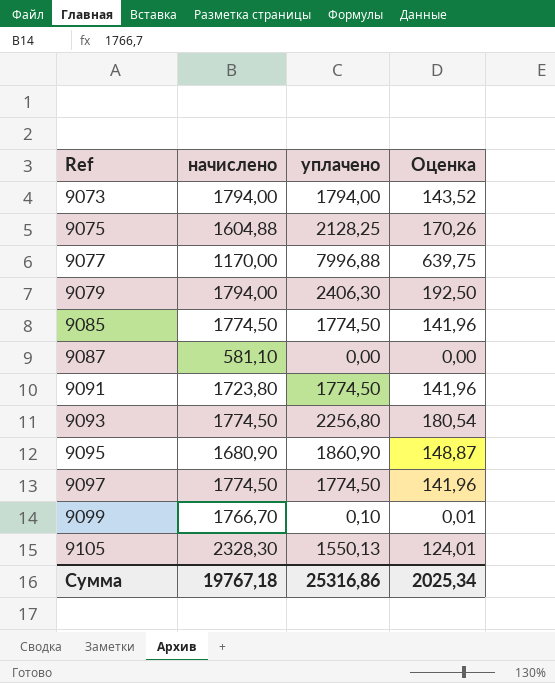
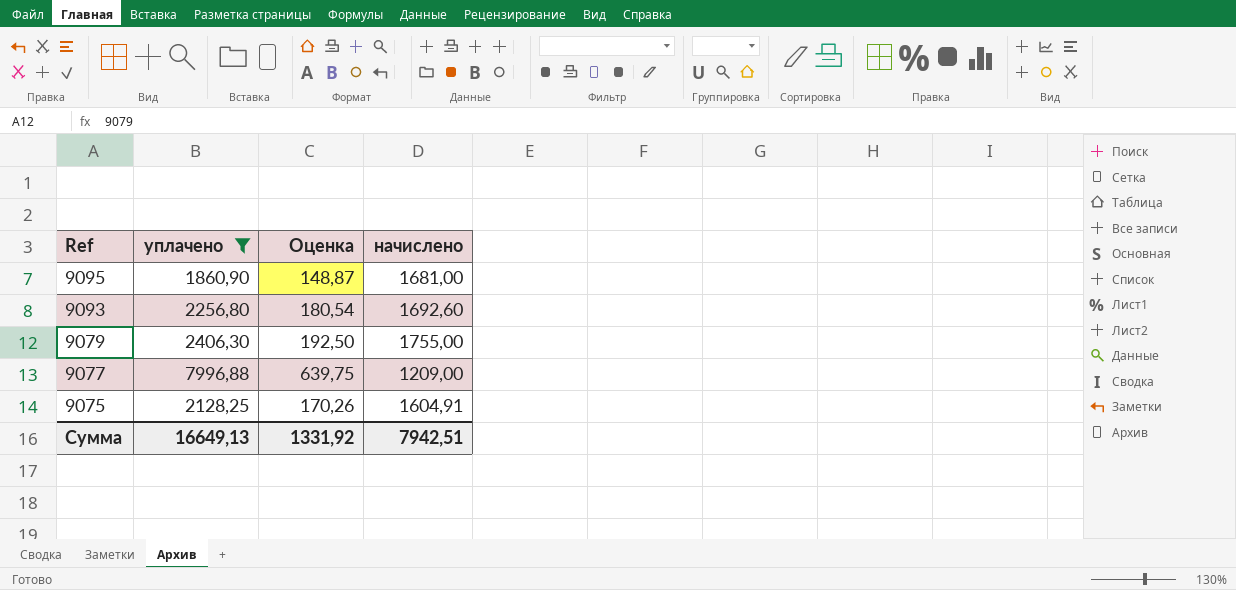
filter: none -> уплачено >= 1860,90
row order: Ref ascending -> Ref descending
column начислено | position: 2 -> 4
9095 | начислено: 1680,90 -> 1681,00
9093 | начислено: 1774,50 -> 1692,60
9079 | начислено: 1794,00 -> 1755,00
9077 | начислено: 1170,00 -> 1209,00
9075 | начислено: 1604,88 -> 1604,91
Сумма | уплачено: 25316,86 -> 16649,13
Сумма | Оценка: 2025,34 -> 1331,92
Сумма | начислено: 19767,18 -> 7942,51

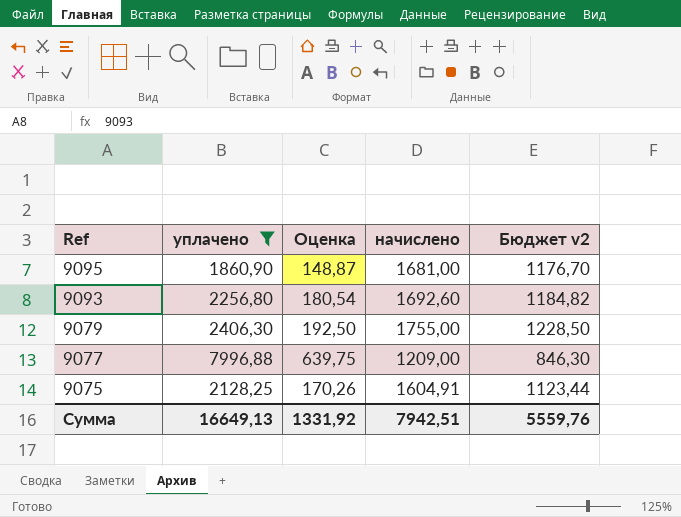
column Бюджет v2 | formula: none -> [начислено] * 0,7

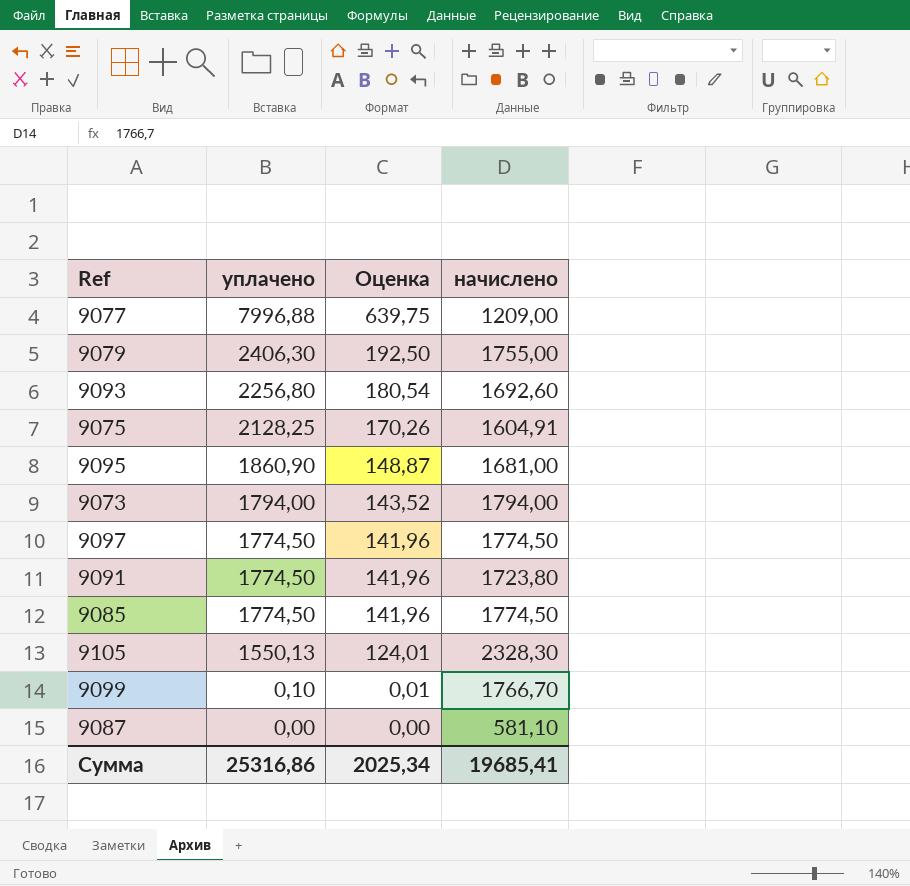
filter: уплачено >= 1860,90 -> none
row order: Ref descending -> уплачено descending
column Бюджет v2 | formula: [начислено] * 0,7 -> none
Сумма | уплачено: 16649,13 -> 25316,86
Сумма | Оценка: 1331,92 -> 2025,34
Сумма | начислено: 7942,51 -> 19685,41

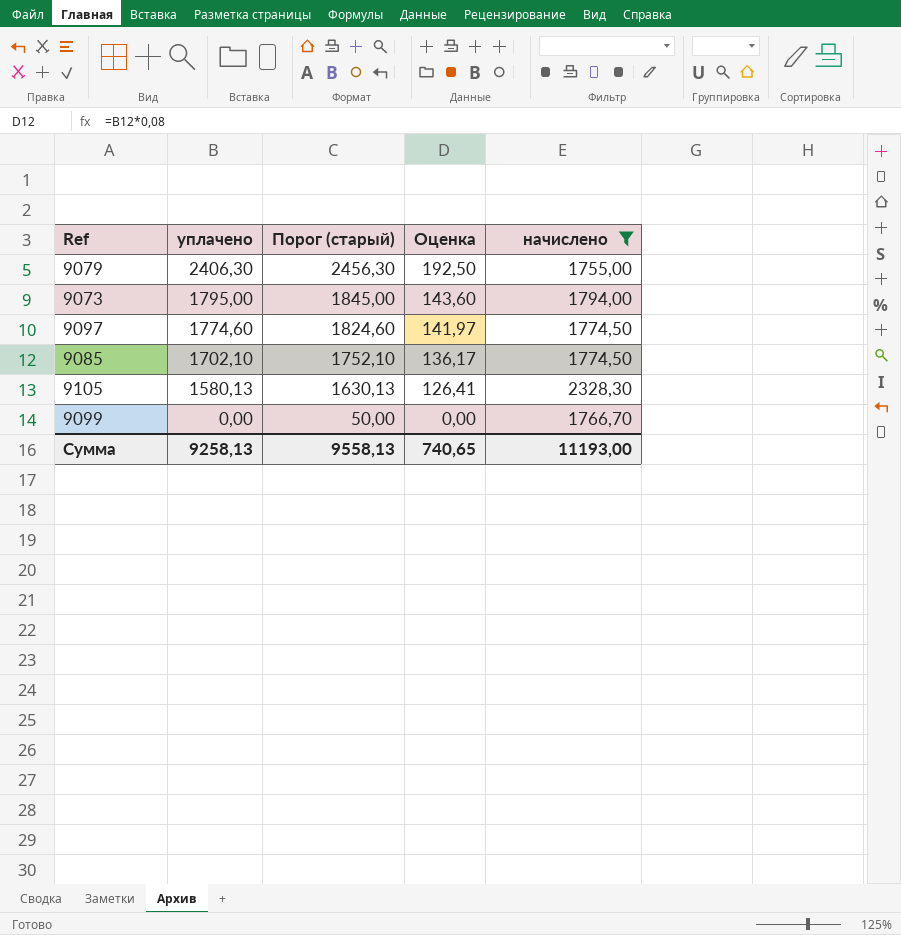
filter: none -> начислено >= 1755,00
column Порог (старый) | formula: none -> [уплачено] + 50
9073 | уплачено: 1794,00 -> 1795,00
9073 | Оценка: 143,52 -> 143,60
9097 | уплачено: 1774,50 -> 1774,60
9097 | Оценка: 141,96 -> 141,97
9085 | уплачено: 1774,50 -> 1702,10
9085 | Оценка: 141,96 -> 136,17
9105 | уплачено: 1550,13 -> 1580,13
9105 | Оценка: 124,01 -> 126,41
9099 | уплачено: 0,10 -> 0,00
9099 | Оценка: 0,01 -> 0,00
Сумма | уплачено: 25316,86 -> 9258,13
Сумма | Оценка: 2025,34 -> 740,65
Сумма | начислено: 19685,41 -> 11193,00

